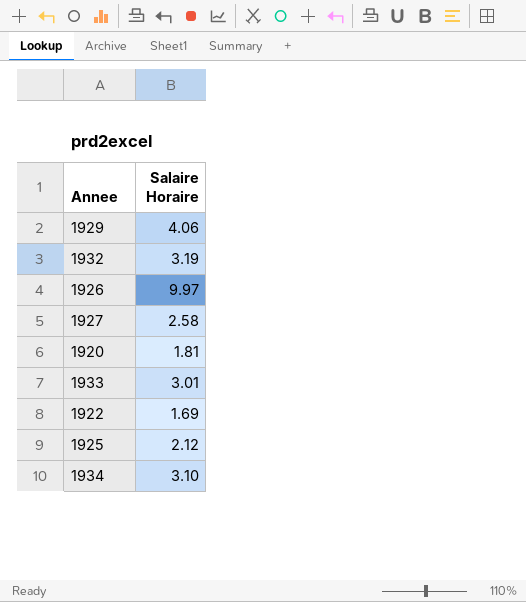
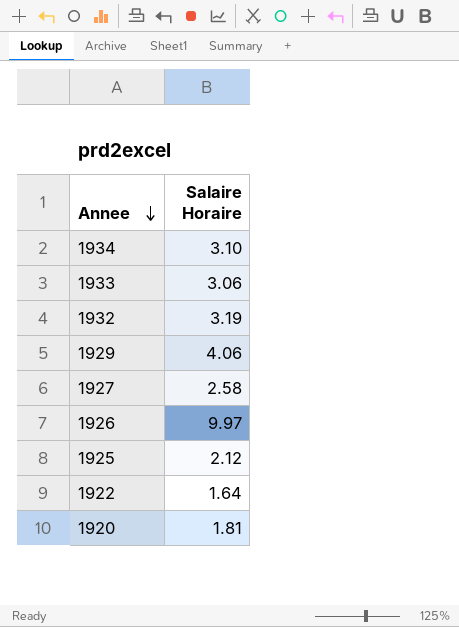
row order: none -> Annee descending
1933 | Salaire Horaire: 3.01 -> 3.06
1922 | Salaire Horaire: 1.69 -> 1.64

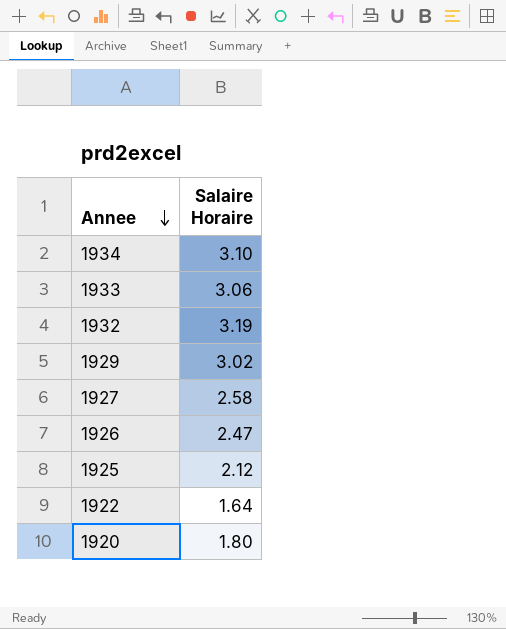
1929 | Salaire Horaire: 4.06 -> 3.02
1926 | Salaire Horaire: 9.97 -> 2.47
1920 | Salaire Horaire: 1.81 -> 1.80

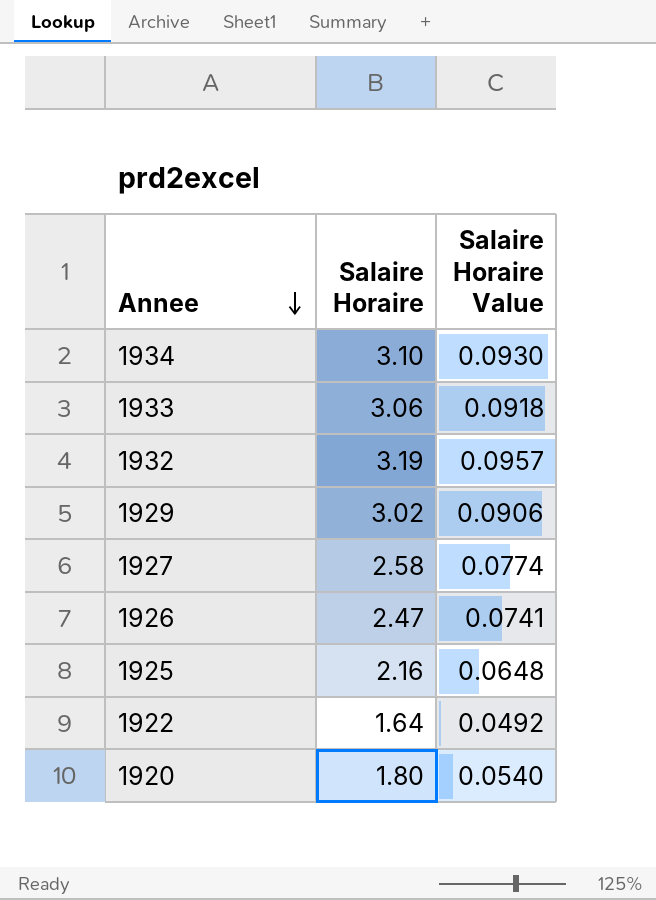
column Salaire Horaire Value | formula: none -> [Salaire Horaire] * 0.03
1925 | Salaire Horaire: 2.12 -> 2.16

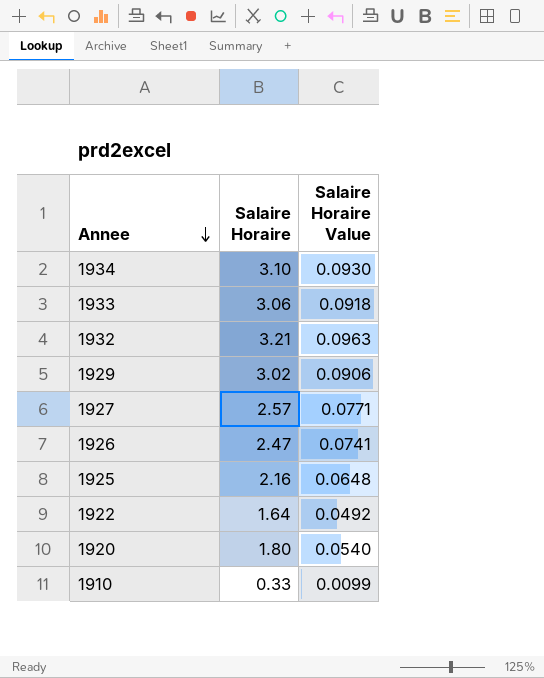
1932 | Salaire Horaire: 3.19 -> 3.21
1932 | Salaire Horaire Value: 0.0957 -> 0.0963
1927 | Salaire Horaire: 2.58 -> 2.57
1927 | Salaire Horaire Value: 0.0774 -> 0.0771
row 1910: none -> 0.33 | 0.0099

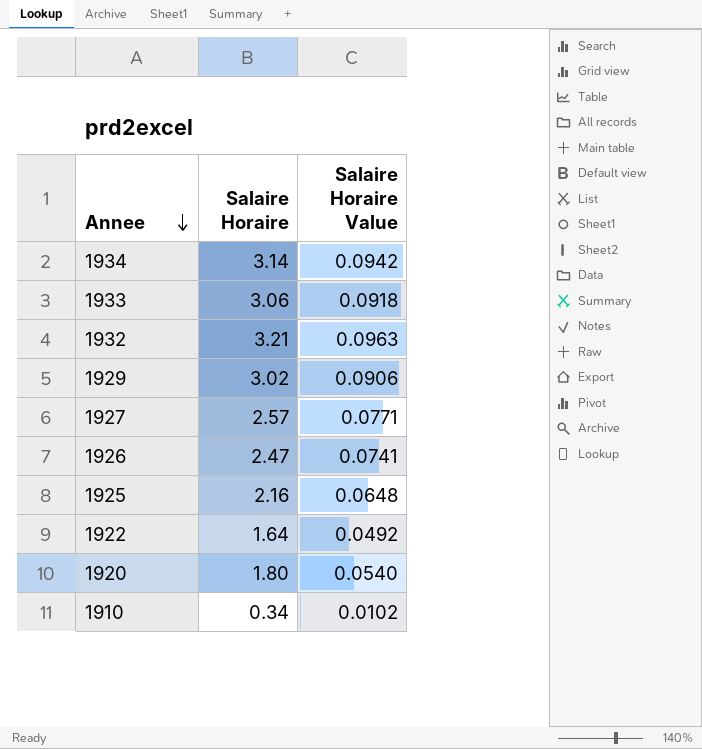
1934 | Salaire Horaire: 3.10 -> 3.14
1934 | Salaire Horaire Value: 0.0930 -> 0.0942
1910 | Salaire Horaire: 0.33 -> 0.34
1910 | Salaire Horaire Value: 0.0099 -> 0.0102

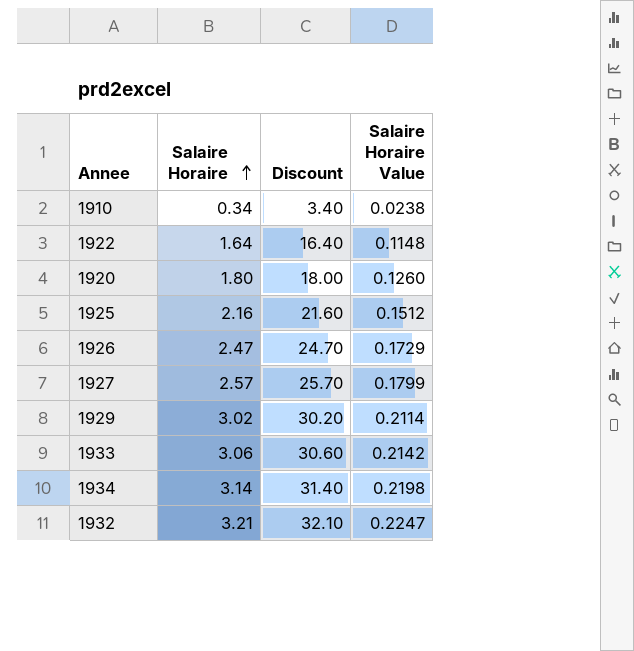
row order: Annee descending -> Salaire Horaire ascending
column Discount | formula: none -> [Salaire Horaire] * 10
column Salaire Horaire Value | formula: [Salaire Horaire] * 0.03 -> [Salaire Horaire] * 0.07

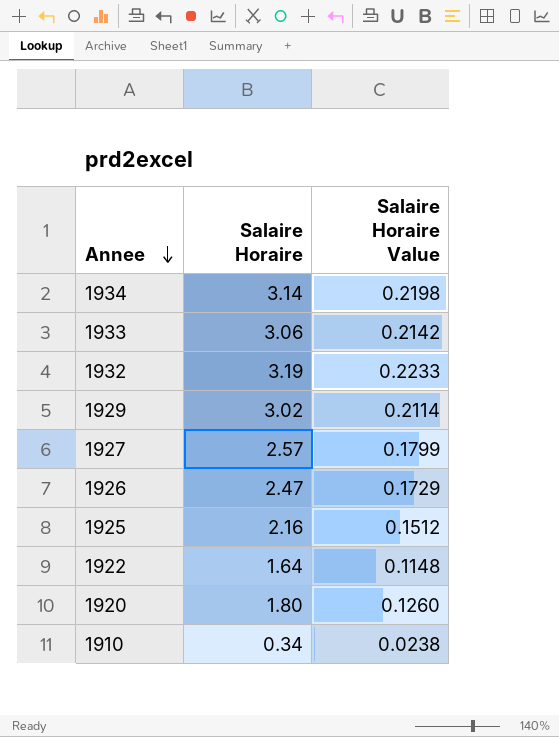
row order: Salaire Horaire ascending -> Annee descending
column Discount | formula: [Salaire Horaire] * 10 -> none
1932 | Salaire Horaire: 3.21 -> 3.19
1932 | Salaire Horaire Value: 0.2247 -> 0.2233

